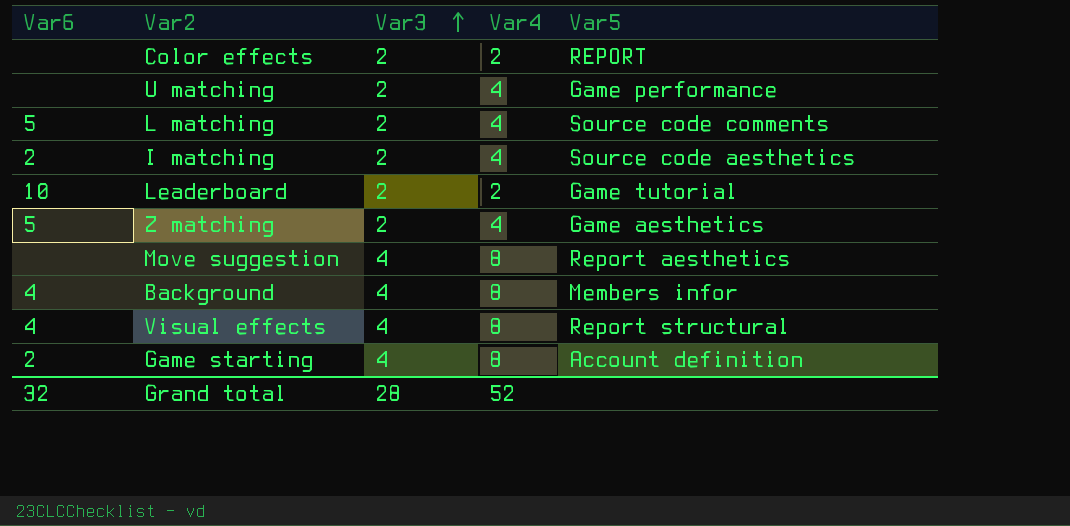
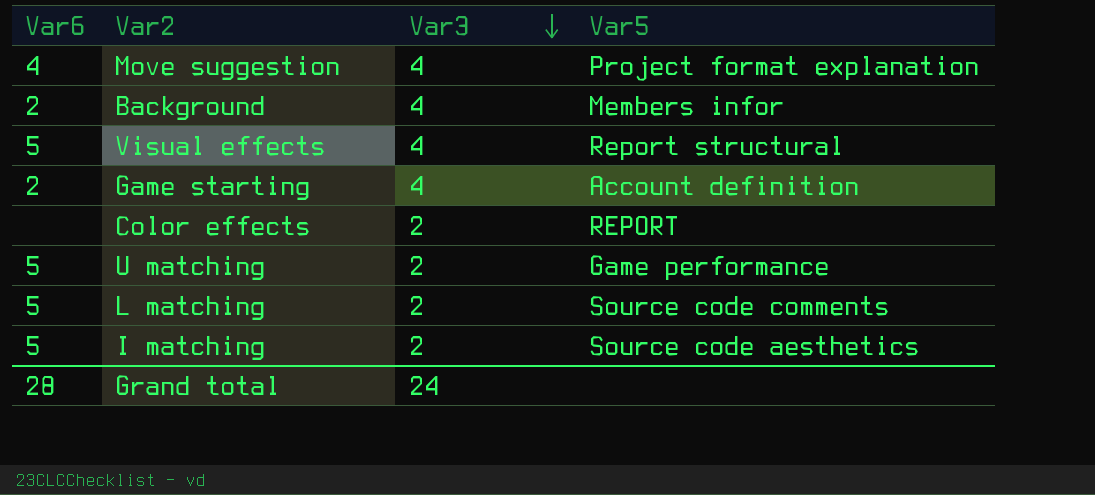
row order: Var3 ascending -> Var3 descending
column Var4 | position: 4 -> none
row Leaderboard: 10 | 2 | 2 | Game tutorial -> none
row Z matching: 5 | 2 | 4 | Game aesthetics -> none
Move suggestion | Var6: none -> 4
Move suggestion | Var5: Report aesthetics -> Project format explanation
Background | Var6: 4 -> 2
Visual effects | Var6: 4 -> 5
U matching | Var6: none -> 5
I matching | Var6: 2 -> 5
Grand total | Var6: 32 -> 28
Grand total | Var3: 28 -> 24

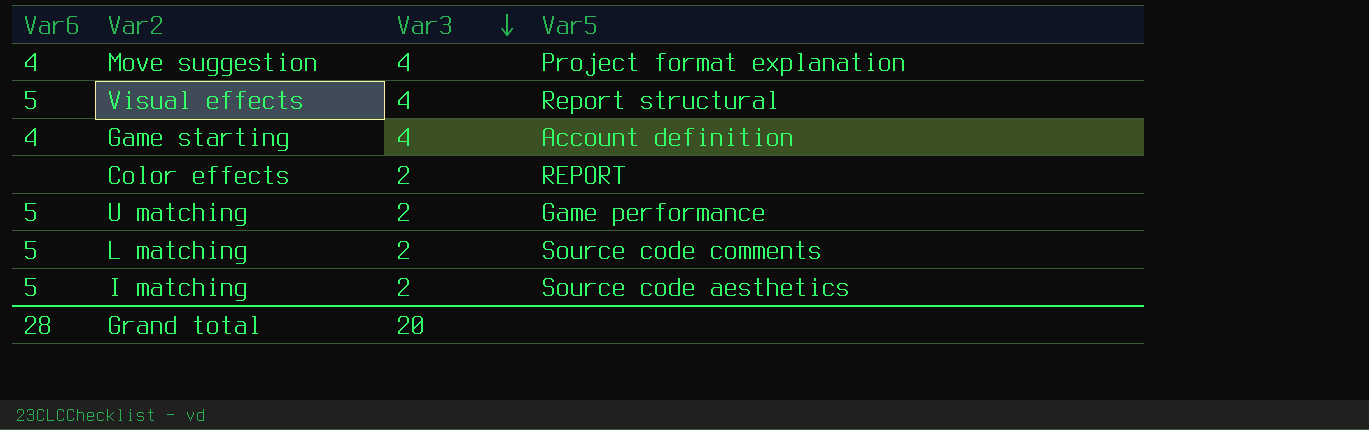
row Background: 2 | 4 | Members infor -> none
Game starting | Var6: 2 -> 4
Grand total | Var3: 24 -> 20

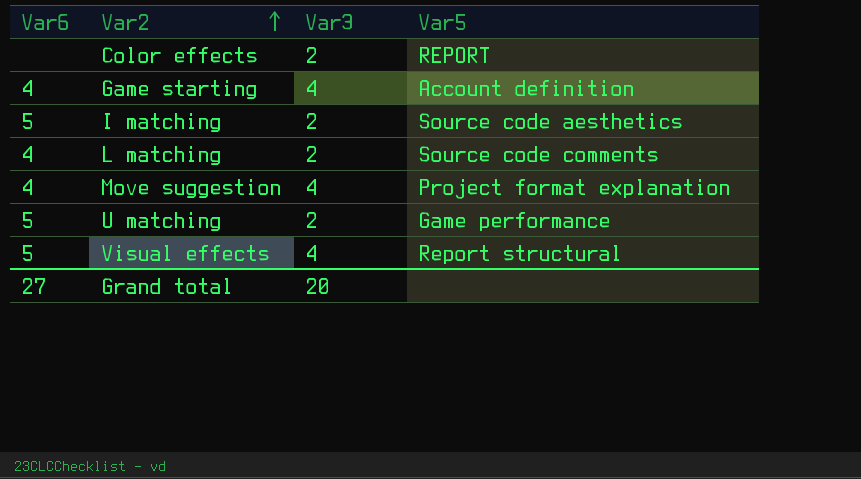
row order: Var3 descending -> Var2 ascending
L matching | Var6: 5 -> 4
Grand total | Var6: 28 -> 27

